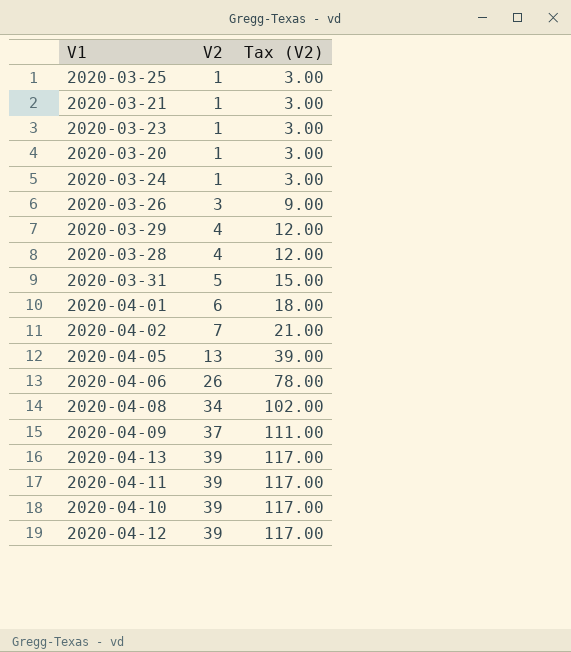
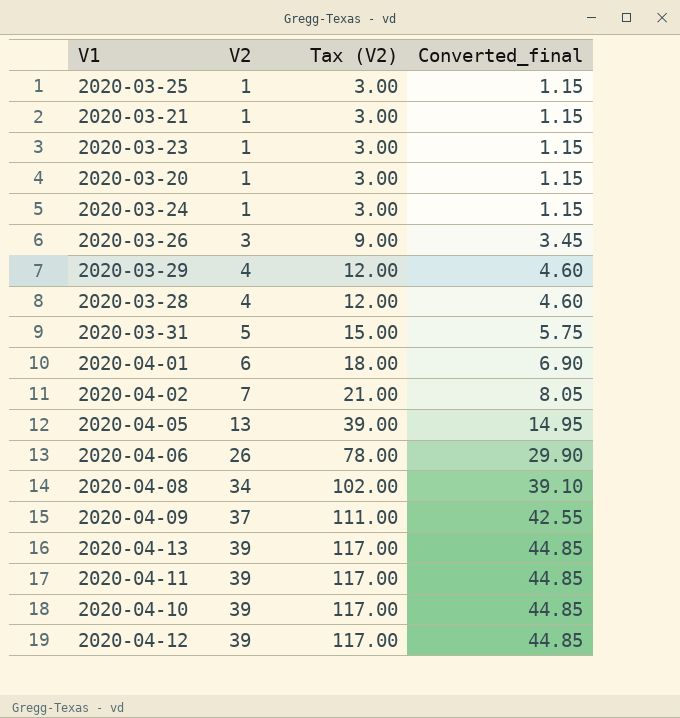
column Converted_final | formula: none -> [V2] * 1.15

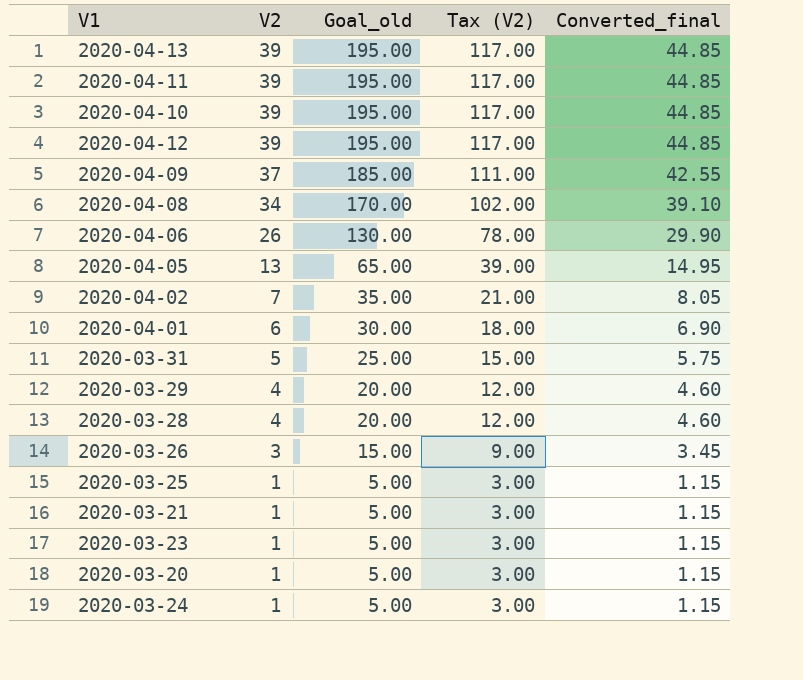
row order: V2 ascending -> V2 descending
column Goal_old | formula: none -> [V2] * 5

